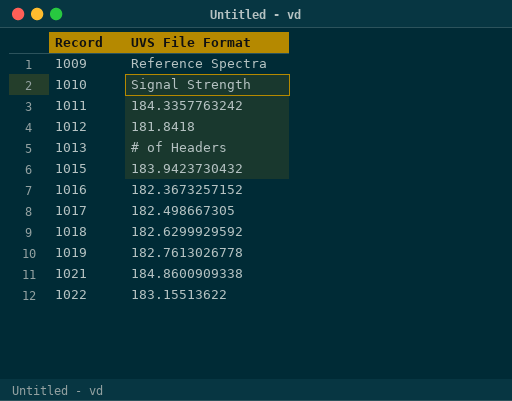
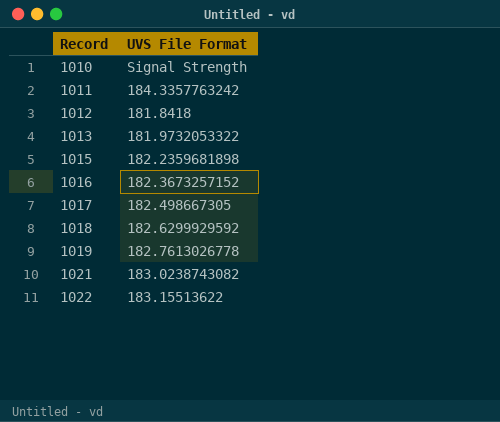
row 1009: Reference Spectra -> none
1013 | UVS File Format: # of Headers -> 181.9732053322
1015 | UVS File Format: 183.9423730432 -> 182.2359681898
1021 | UVS File Format: 184.8600909338 -> 183.0238743082

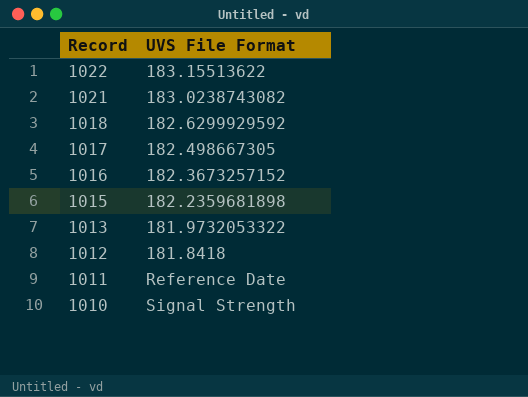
row order: Record ascending -> Record descending
row 1019: 182.7613026778 -> none
1011 | UVS File Format: 184.3357763242 -> Reference Date

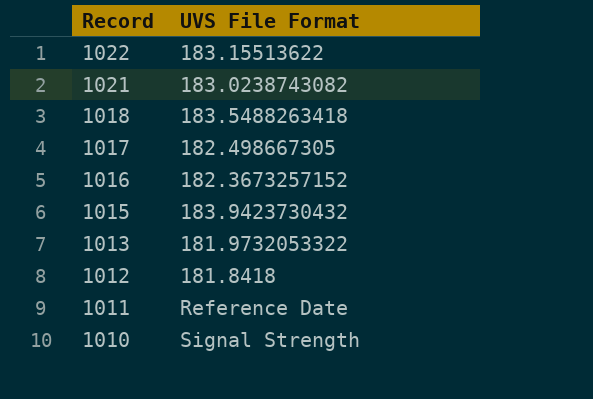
1018 | UVS File Format: 182.6299929592 -> 183.5488263418
1015 | UVS File Format: 182.2359681898 -> 183.9423730432

